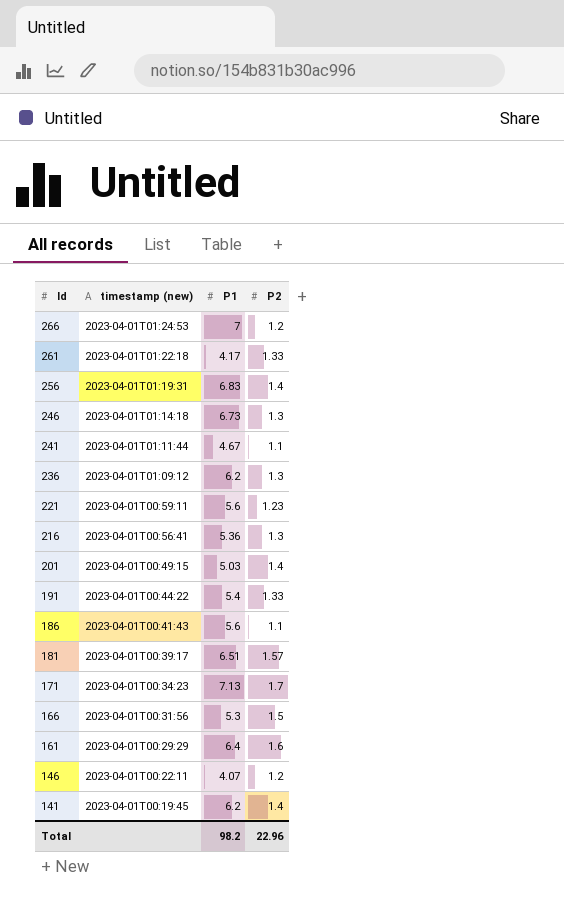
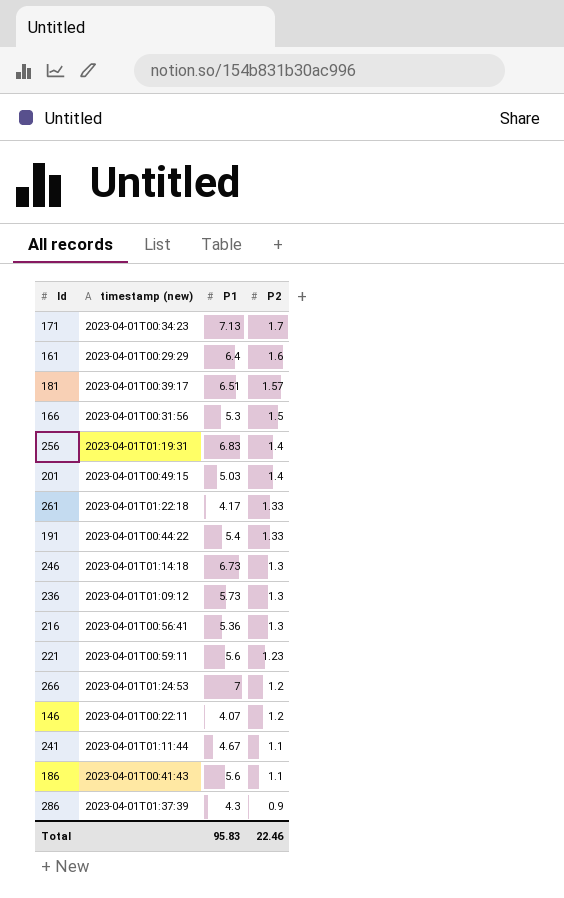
row order: Id descending -> P2 descending
row 141: 2023-04-01T00:19:45 | 6.2 | 1.4 -> none
236 | P1: 6.2 -> 5.73
row 286: none -> 2023-04-01T01:37:39 | 4.3 | 0.9
Total | P1: 98.2 -> 95.83
Total | P2: 22.96 -> 22.46

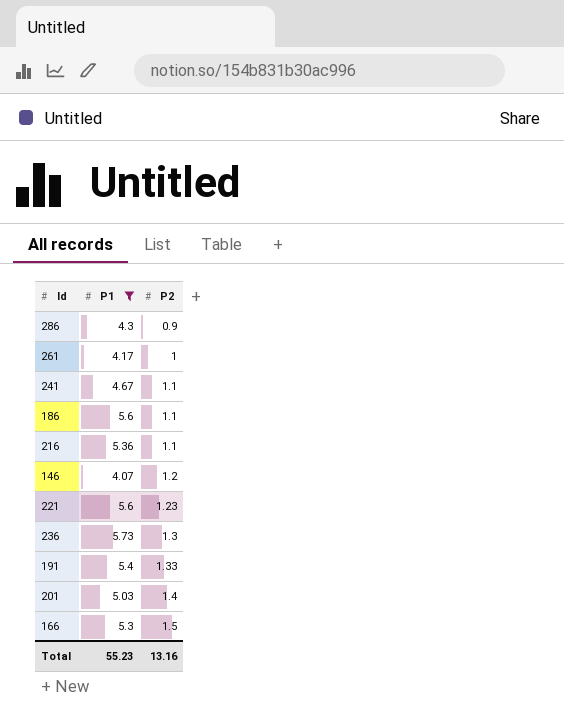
filter: none -> P1 <= 5.73
row order: P2 descending -> P2 ascending
column timestamp (new) | position: 2 -> none
261 | P2: 1.33 -> 1
216 | P2: 1.3 -> 1.1
Total | P1: 95.83 -> 55.23
Total | P2: 22.46 -> 13.16

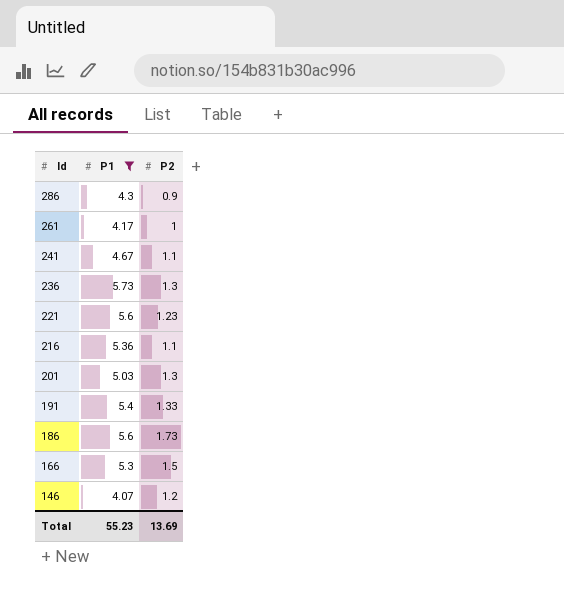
row order: P2 ascending -> Id descending
201 | P2: 1.4 -> 1.3
186 | P2: 1.1 -> 1.73
Total | P2: 13.16 -> 13.69

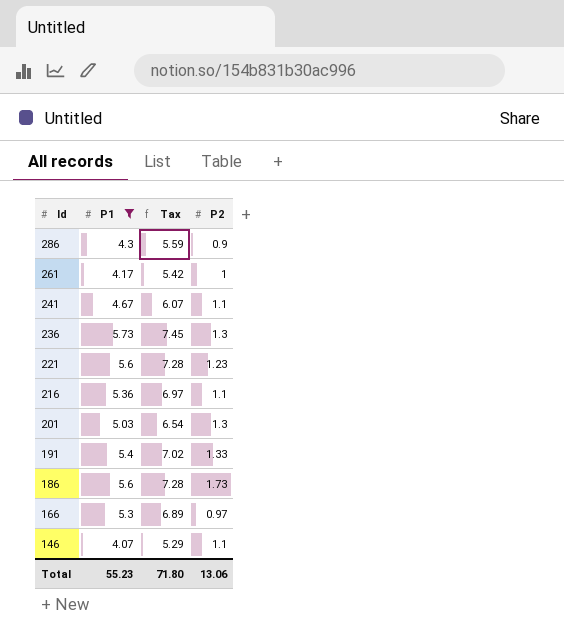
column Tax | formula: none -> [P1] * 1.3
166 | P2: 1.5 -> 0.97
146 | P2: 1.2 -> 1.1
Total | P2: 13.69 -> 13.06

